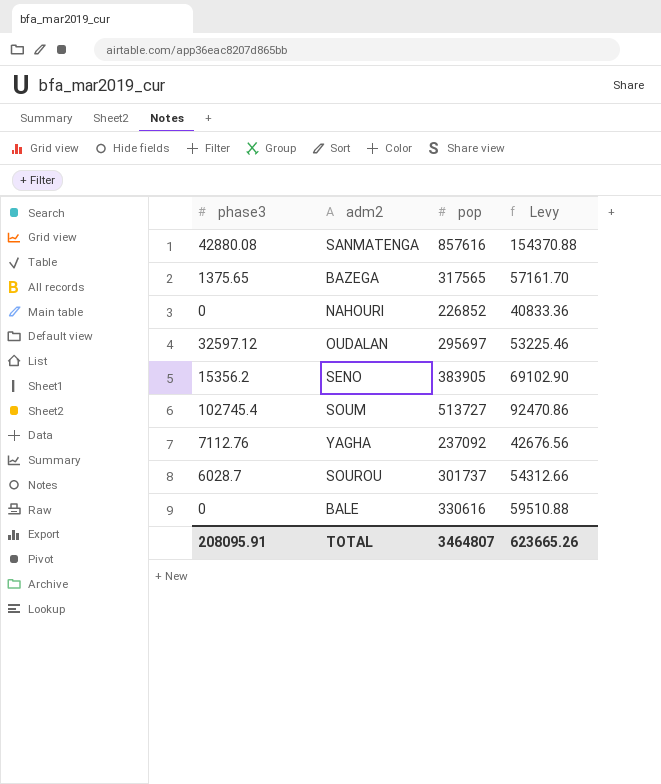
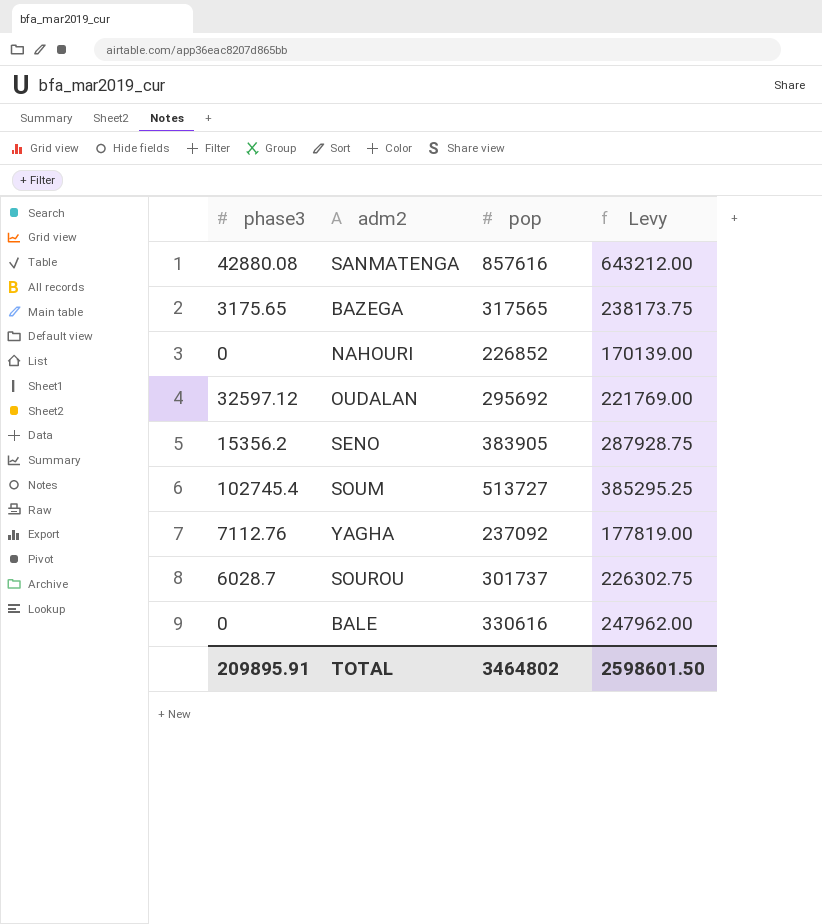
column Levy | formula: [pop] * 0.18 -> [pop] * 0.75
BAZEGA | phase3: 1375.65 -> 3175.65
OUDALAN | pop: 295697 -> 295692
TOTAL | phase3: 208095.91 -> 209895.91
TOTAL | pop: 3464807 -> 3464802
TOTAL | Levy: 623665.26 -> 2598601.50

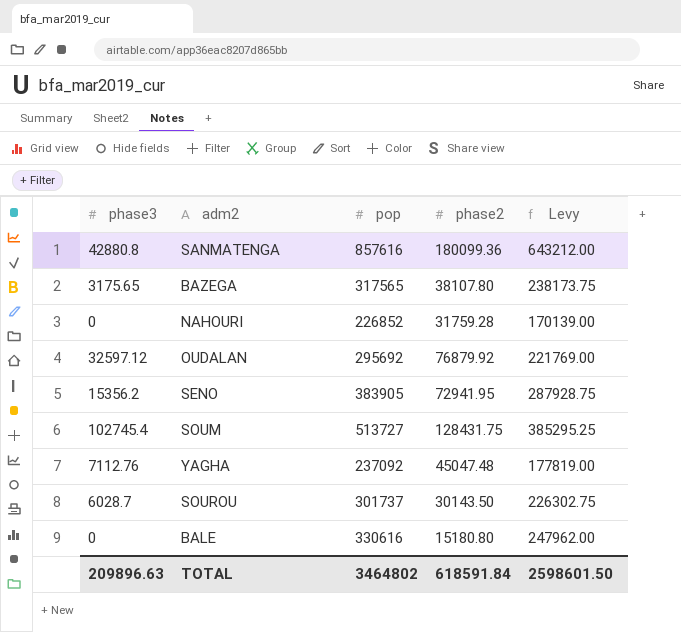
column phase2 | position: none -> 4
SANMATENGA | phase3: 42880.08 -> 42880.8
TOTAL | phase3: 209895.91 -> 209896.63

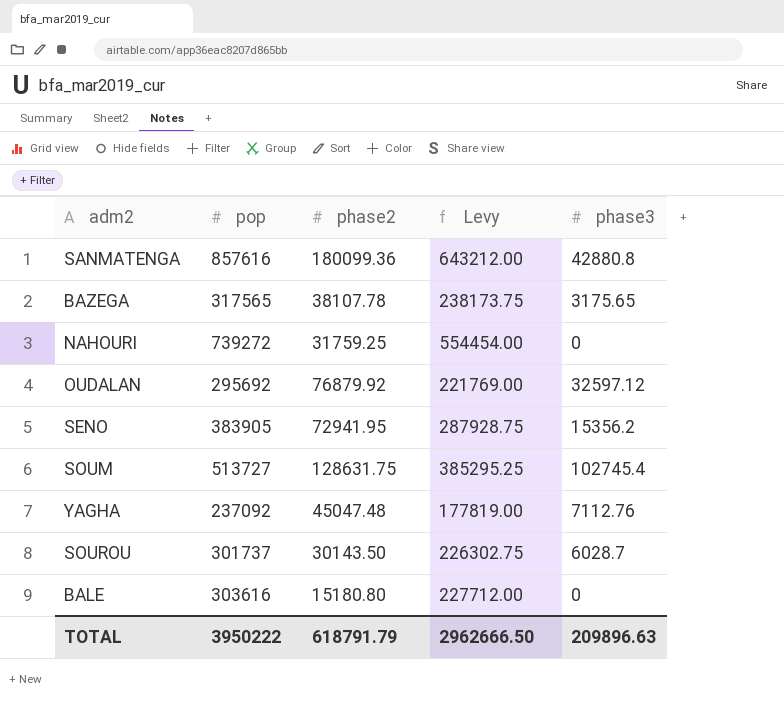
column phase3 | position: 1 -> 5
BAZEGA | phase2: 38107.80 -> 38107.78
NAHOURI | pop: 226852 -> 739272
NAHOURI | phase2: 31759.28 -> 31759.25
NAHOURI | Levy: 170139.00 -> 554454.00
SOUM | phase2: 128431.75 -> 128631.75
BALE | pop: 330616 -> 303616
BALE | Levy: 247962.00 -> 227712.00
TOTAL | pop: 3464802 -> 3950222
TOTAL | phase2: 618591.84 -> 618791.79
TOTAL | Levy: 2598601.50 -> 2962666.50

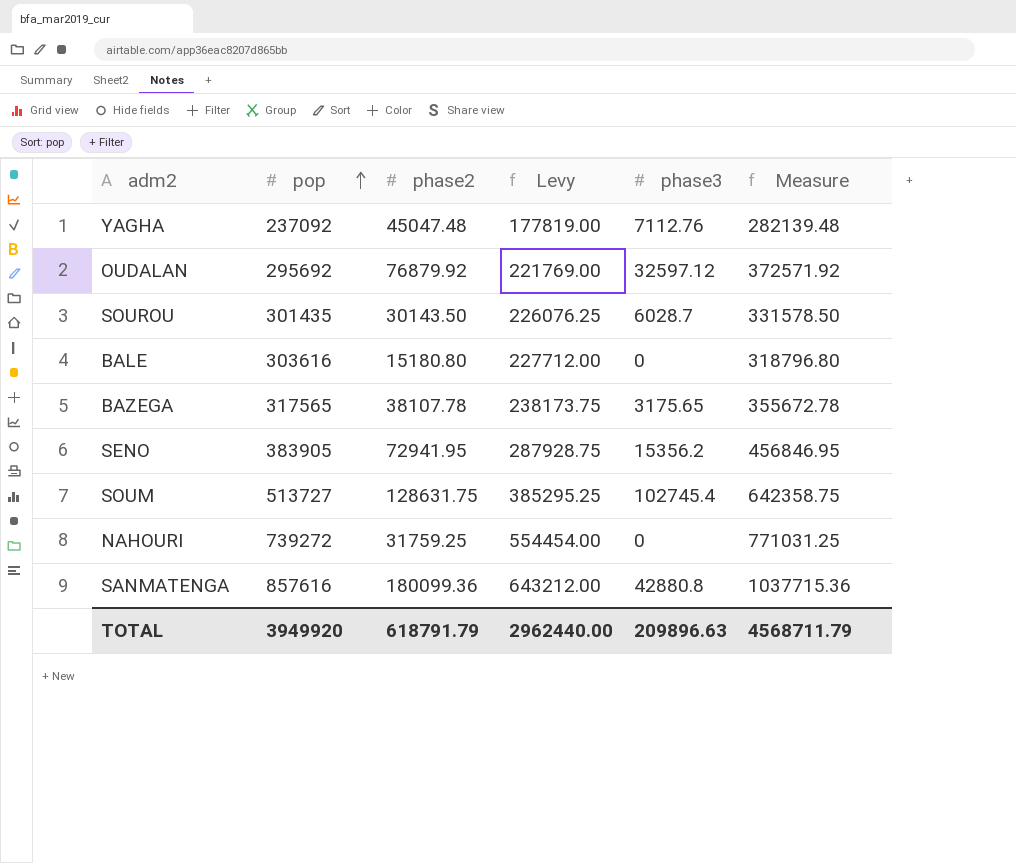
row order: none -> pop ascending
column Measure | formula: none -> [pop] + [phase2]
SOUROU | pop: 301737 -> 301435
SOUROU | Levy: 226302.75 -> 226076.25
TOTAL | pop: 3950222 -> 3949920
TOTAL | Levy: 2962666.50 -> 2962440.00

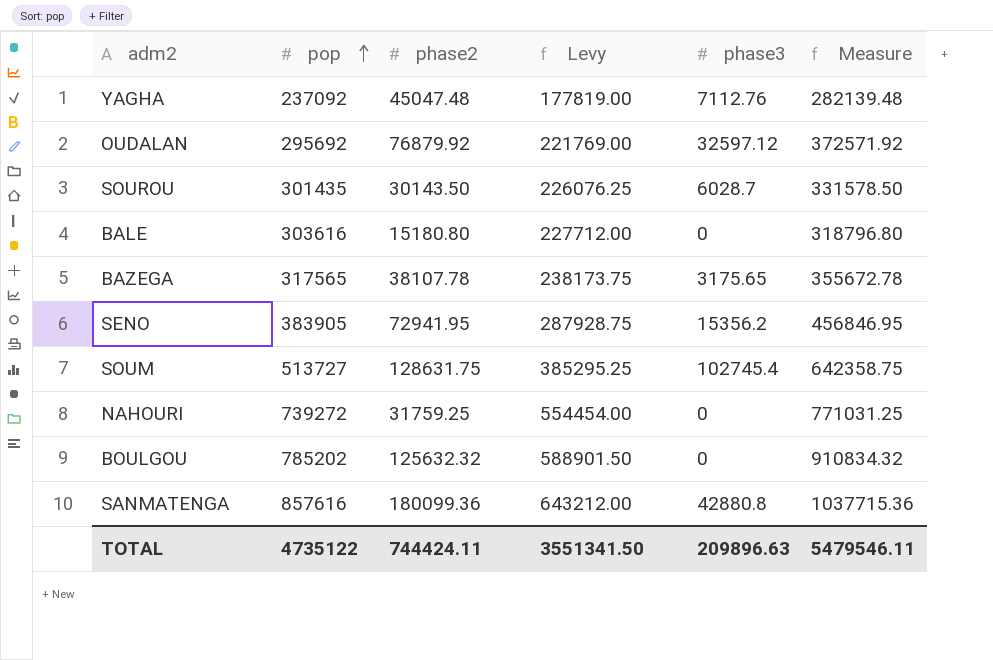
row BOULGOU: none -> 785202 | 125632.32 | 588901.50 | 0 | 910834.32
TOTAL | pop: 3949920 -> 4735122
TOTAL | phase2: 618791.79 -> 744424.11
TOTAL | Levy: 2962440.00 -> 3551341.50
TOTAL | Measure: 4568711.79 -> 5479546.11

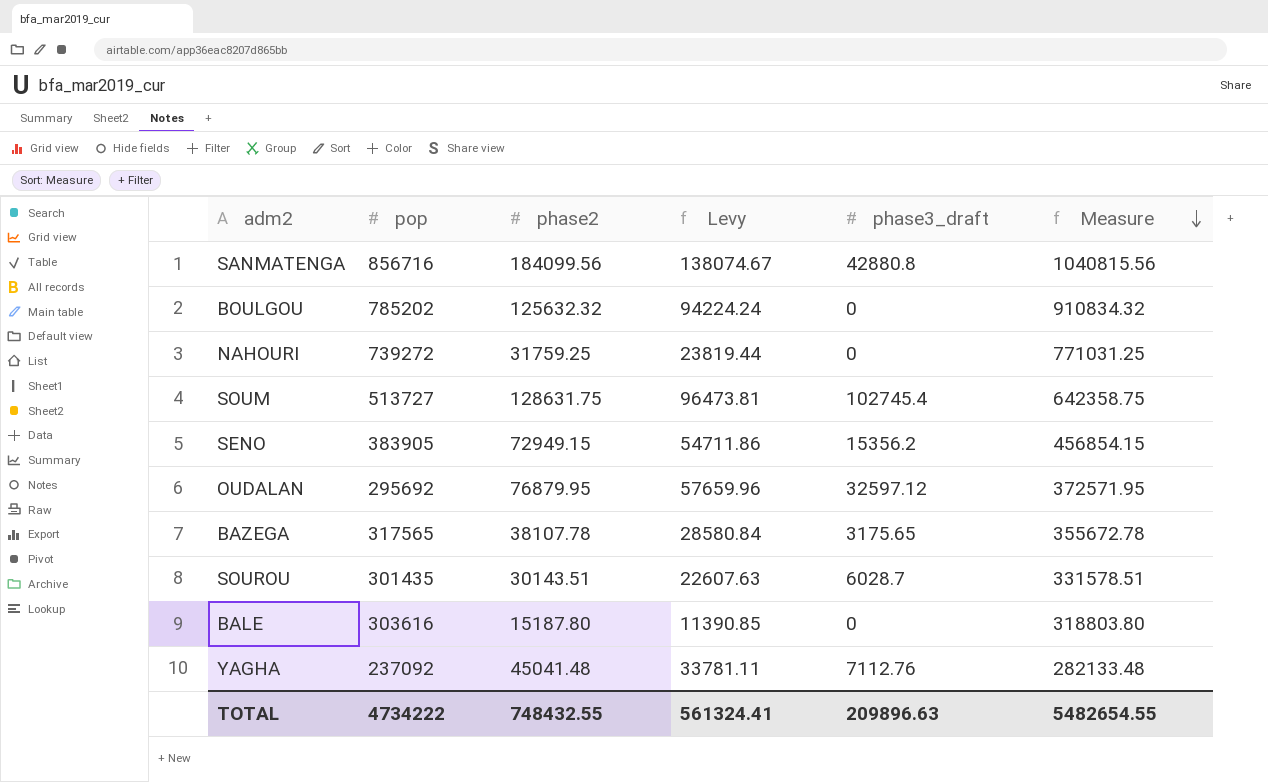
row order: pop ascending -> Measure descending
column Levy | formula: [pop] * 0.75 -> [phase2] * 0.75
column name: phase3 -> phase3_draft
SANMATENGA | pop: 857616 -> 856716
SANMATENGA | phase2: 180099.36 -> 184099.56
SANMATENGA | Measure: 1037715.36 -> 1040815.56
SENO | phase2: 72941.95 -> 72949.15
SENO | Measure: 456846.95 -> 456854.15
OUDALAN | phase2: 76879.92 -> 76879.95
OUDALAN | Measure: 372571.92 -> 372571.95
SOUROU | phase2: 30143.50 -> 30143.51
SOUROU | Measure: 331578.50 -> 331578.51
BALE | phase2: 15180.80 -> 15187.80
BALE | Measure: 318796.80 -> 318803.80
YAGHA | phase2: 45047.48 -> 45041.48
YAGHA | Measure: 282139.48 -> 282133.48
TOTAL | pop: 4735122 -> 4734222
TOTAL | phase2: 744424.11 -> 748432.55
TOTAL | Levy: 3551341.50 -> 561324.41
TOTAL | Measure: 5479546.11 -> 5482654.55

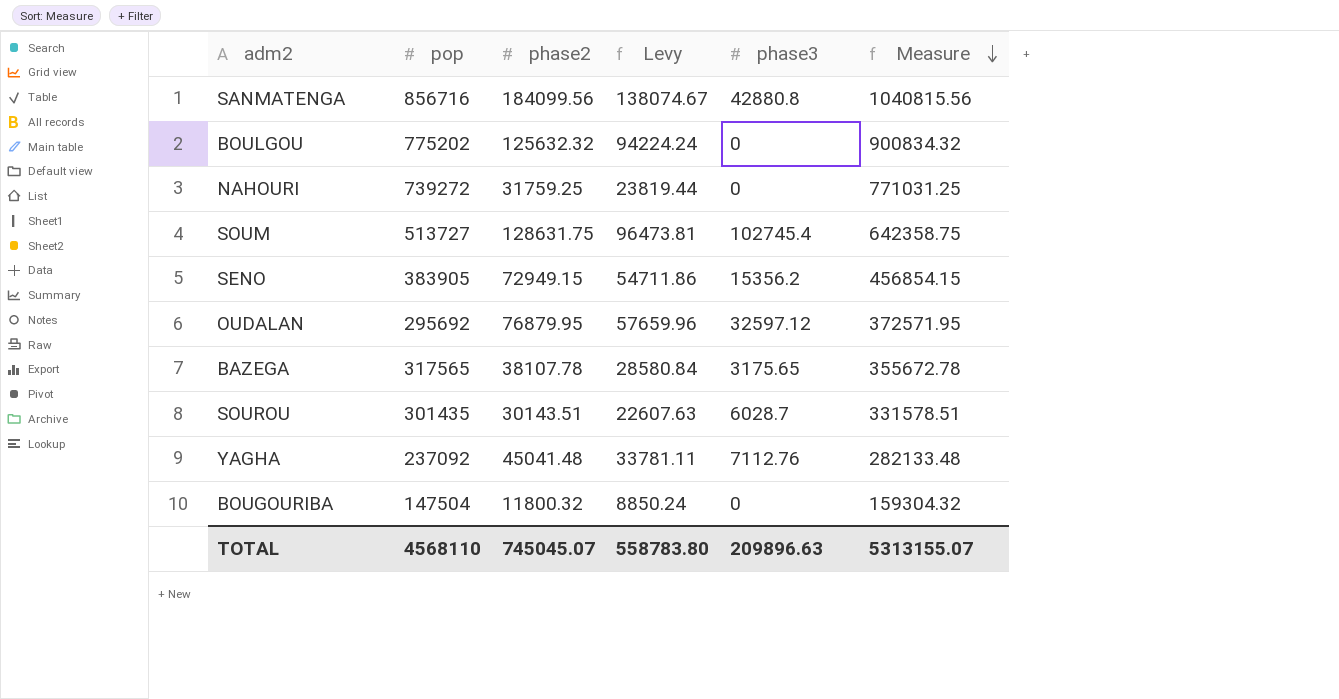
column name: phase3_draft -> phase3
row BALE: 303616 | 15187.80 | 11390.85 | 0 | 318803.80 -> none
BOULGOU | pop: 785202 -> 775202
BOULGOU | Measure: 910834.32 -> 900834.32
row BOUGOURIBA: none -> 147504 | 11800.32 | 8850.24 | 0 | 159304.32
TOTAL | pop: 4734222 -> 4568110
TOTAL | phase2: 748432.55 -> 745045.07
TOTAL | Levy: 561324.41 -> 558783.80
TOTAL | Measure: 5482654.55 -> 5313155.07

